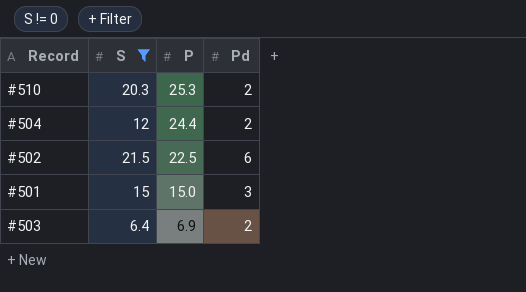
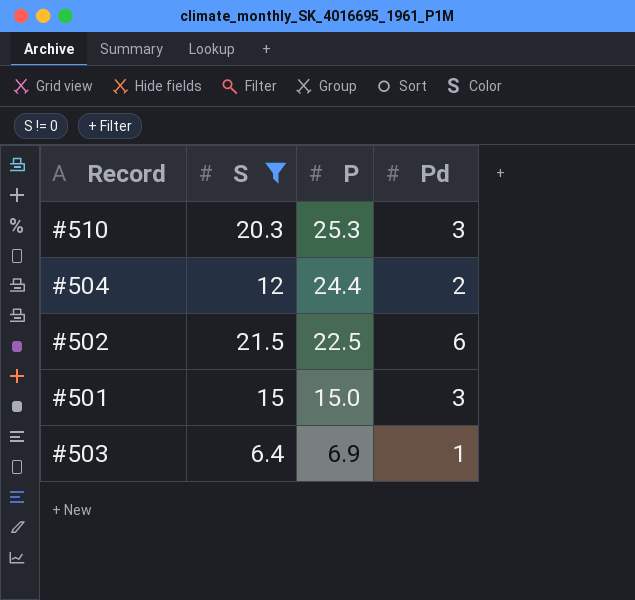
#510 | Pd: 2 -> 3
#503 | Pd: 2 -> 1

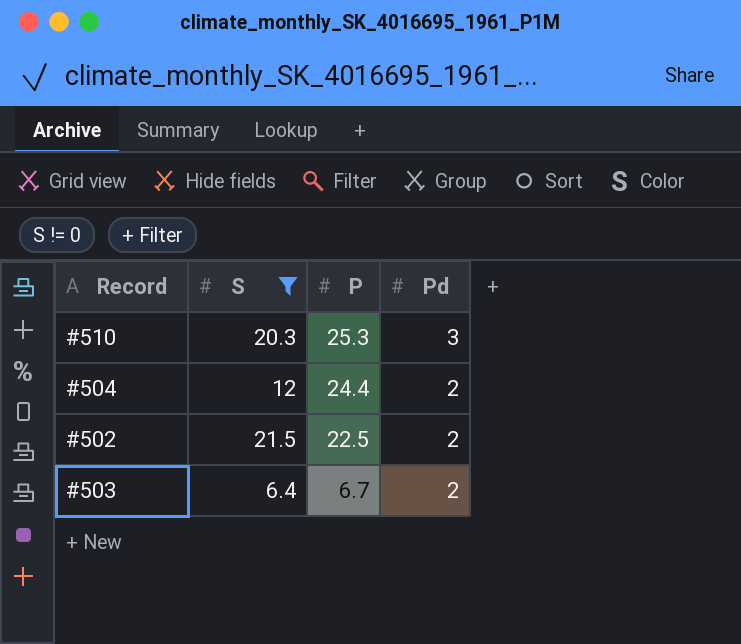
row #501: 15 | 15.0 | 3 -> none
#502 | Pd: 6 -> 2
#503 | P: 6.9 -> 6.7
#503 | Pd: 1 -> 2

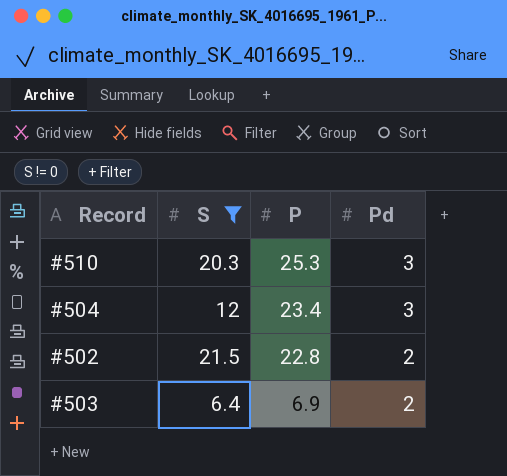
#504 | P: 24.4 -> 23.4
#504 | Pd: 2 -> 3
#502 | P: 22.5 -> 22.8
#503 | P: 6.7 -> 6.9

